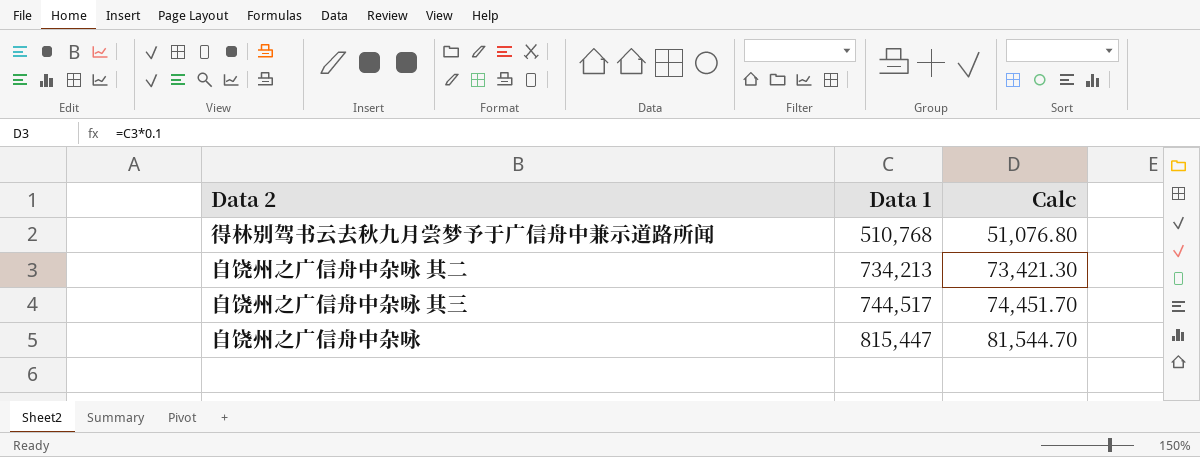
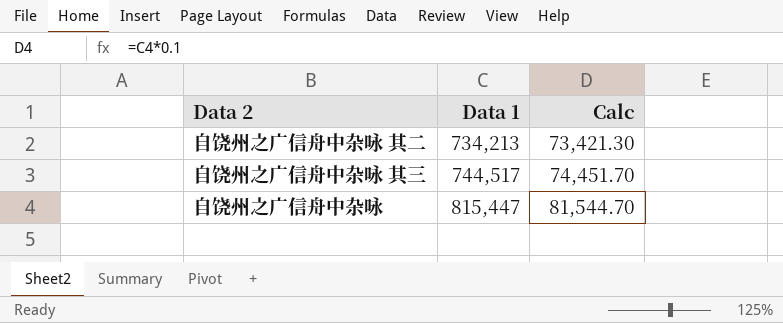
row 得林别驾书云去秋九月尝梦予于广信舟中兼示道路所闻: 510,768 | 51,076.80 -> none

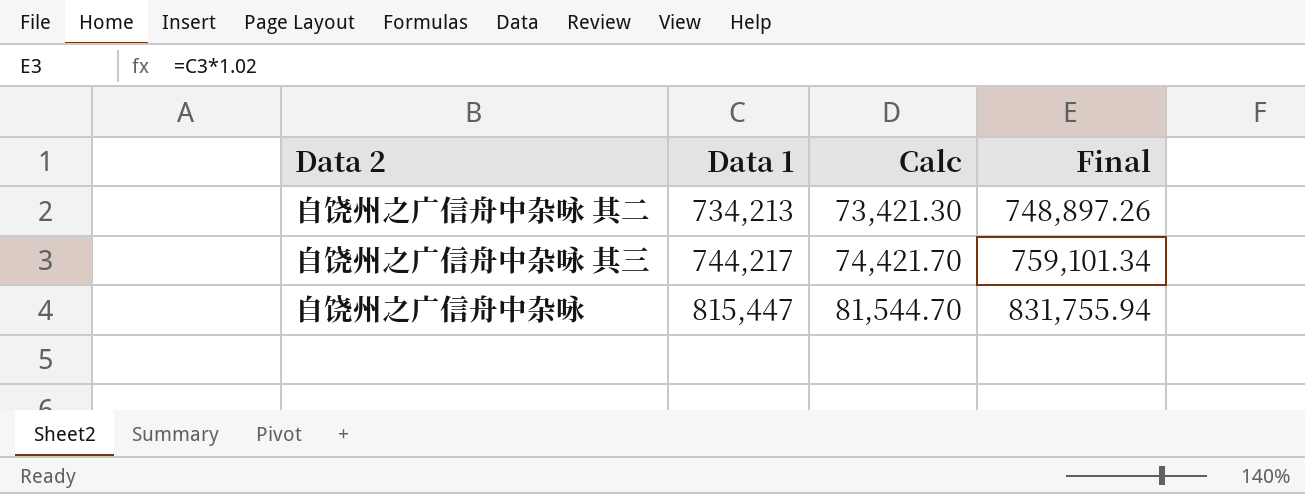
column Final | formula: none -> [Data 1] * 1.02
自饶州之广信舟中杂咏 其三 | Data 1: 744,517 -> 744,217
自饶州之广信舟中杂咏 其三 | Calc: 74,451.70 -> 74,421.70

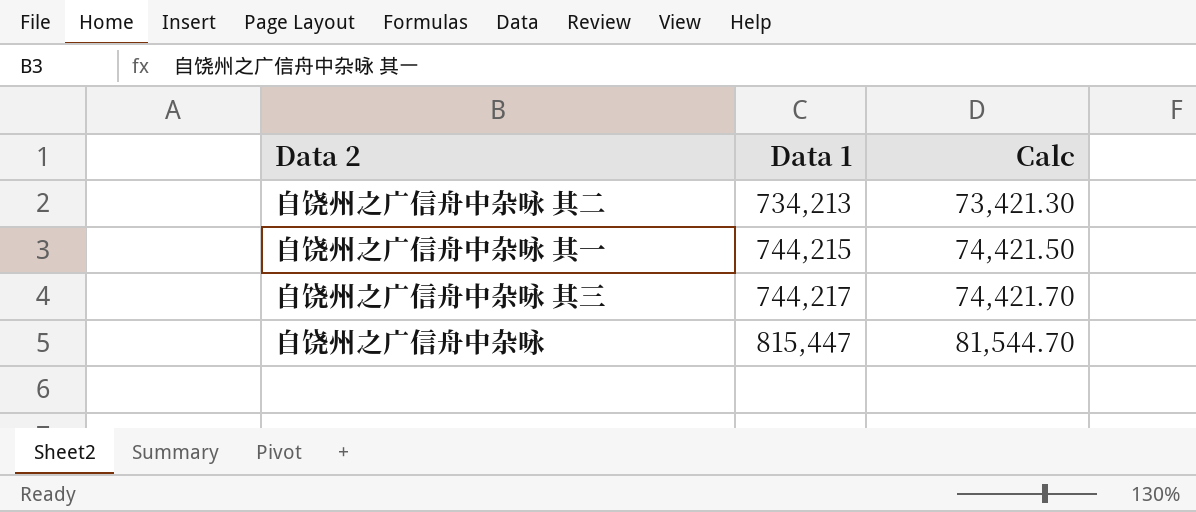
column Final | formula: [Data 1] * 1.02 -> none
row 自饶州之广信舟中杂咏 其一: none -> 744,215 | 74,421.50

